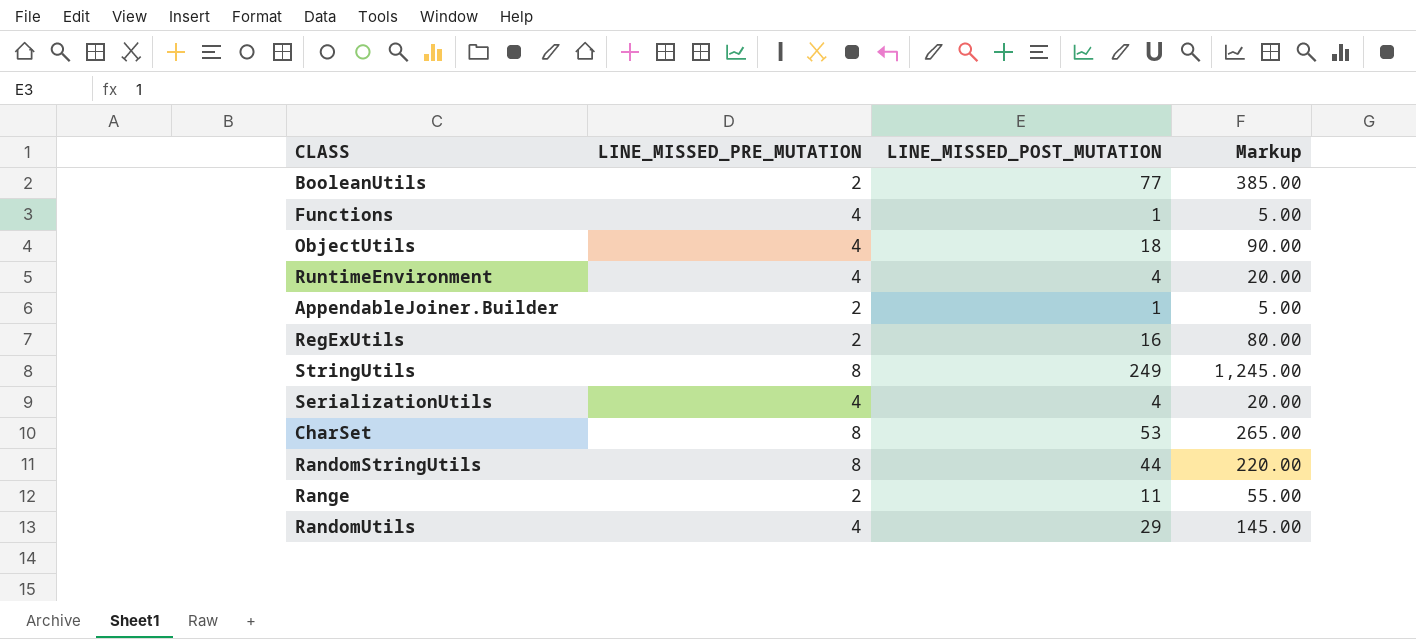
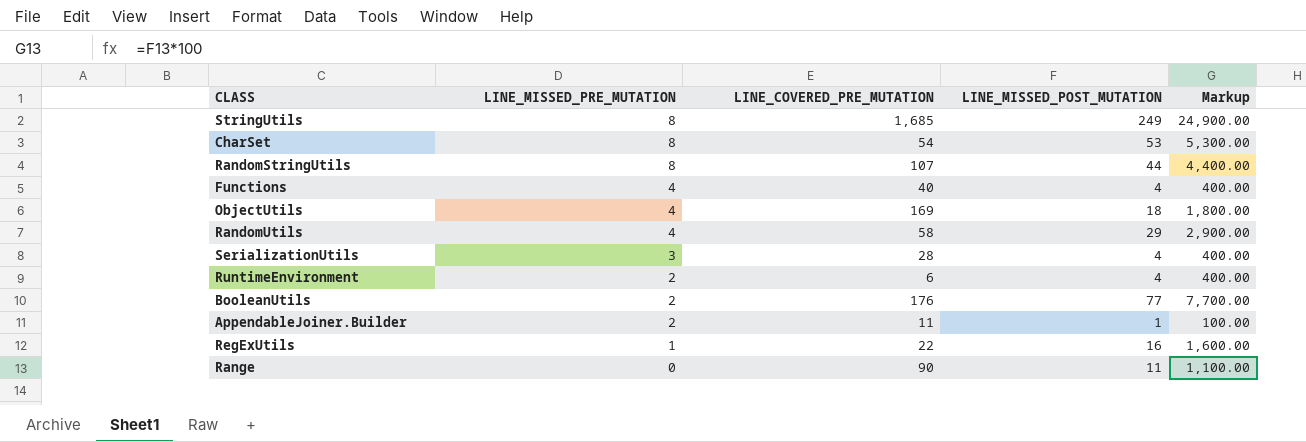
row order: none -> LINE_MISSED_PRE_MUTATION descending
column LINE_COVERED_PRE_MUTATION | position: none -> 3
column Markup | formula: [LINE_MISSED_POST_MUTATION] * 5 -> [LINE_MISSED_POST_MUTATION] * 100
Functions | LINE_MISSED_POST_MUTATION: 1 -> 4
SerializationUtils | LINE_MISSED_PRE_MUTATION: 4 -> 3
RuntimeEnvironment | LINE_MISSED_PRE_MUTATION: 4 -> 2
RegExUtils | LINE_MISSED_PRE_MUTATION: 2 -> 1
Range | LINE_MISSED_PRE_MUTATION: 2 -> 0

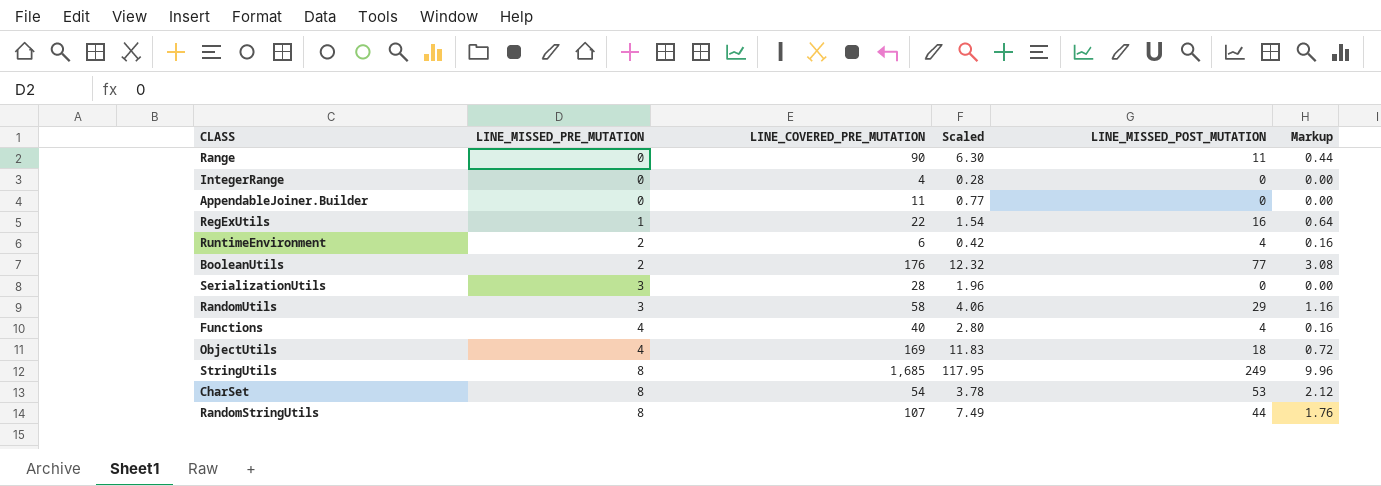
row order: LINE_MISSED_PRE_MUTATION descending -> LINE_MISSED_PRE_MUTATION ascending
column Scaled | formula: none -> [LINE_COVERED_PRE_MUTATION] * 0.07
column Markup | formula: [LINE_MISSED_POST_MUTATION] * 100 -> [LINE_MISSED_POST_MUTATION] * 0.04
row IntegerRange: none -> 0 | 4 | 0.28 | 0 | 0.00
AppendableJoiner.Builder | LINE_MISSED_PRE_MUTATION: 2 -> 0
AppendableJoiner.Builder | LINE_MISSED_POST_MUTATION: 1 -> 0
SerializationUtils | LINE_MISSED_POST_MUTATION: 4 -> 0
RandomUtils | LINE_MISSED_PRE_MUTATION: 4 -> 3

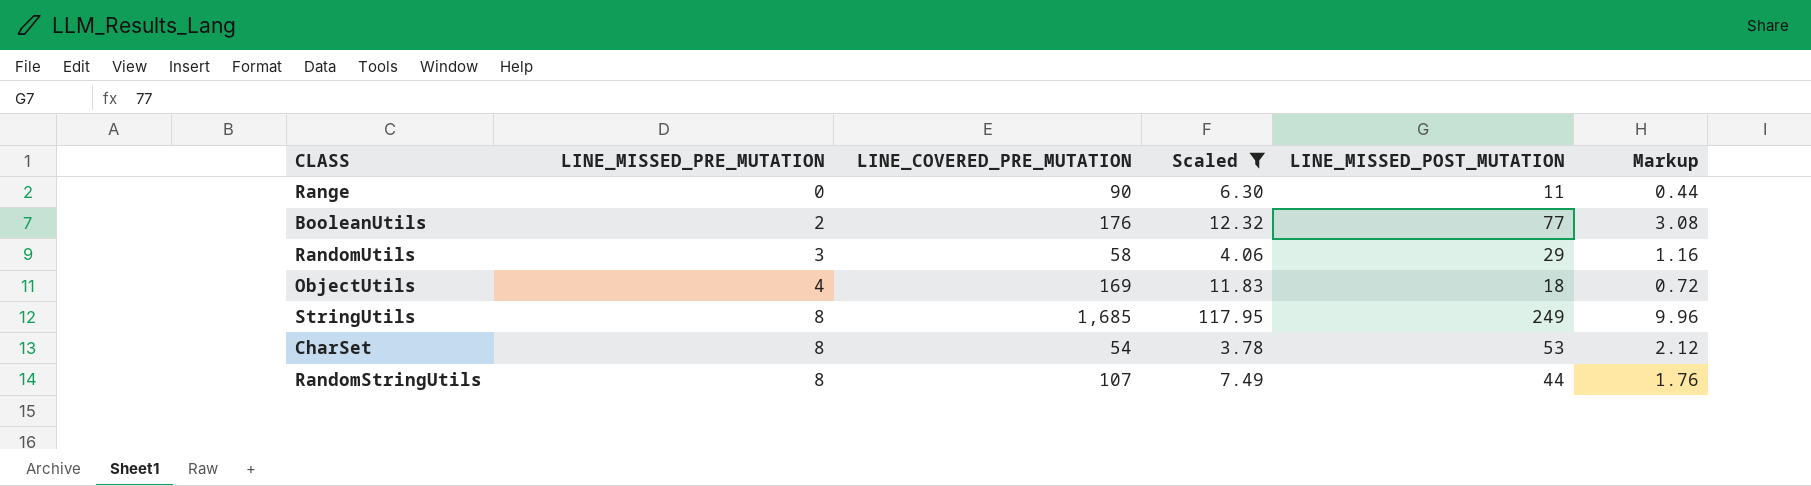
filter: none -> Scaled >= 3.78

